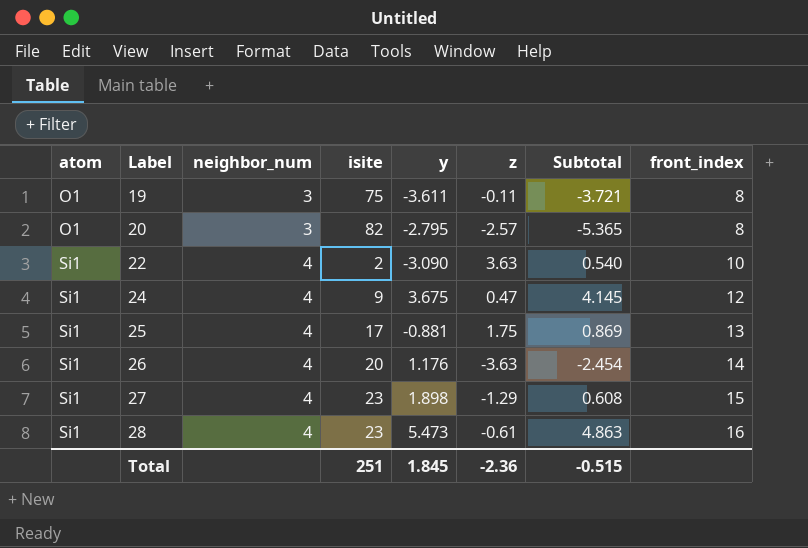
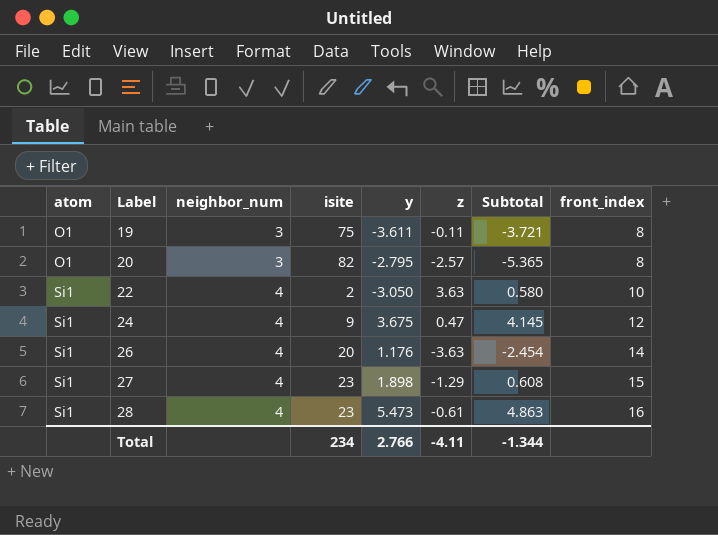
row 25: Si1 | 4 | 17 | -0.881 | 1.75 | 0.869 | 13 -> none
22 | y: -3.090 -> -3.050
22 | Subtotal: 0.540 -> 0.580
Total | isite: 251 -> 234
Total | y: 1.845 -> 2.766
Total | z: -2.36 -> -4.11
Total | Subtotal: -0.515 -> -1.344

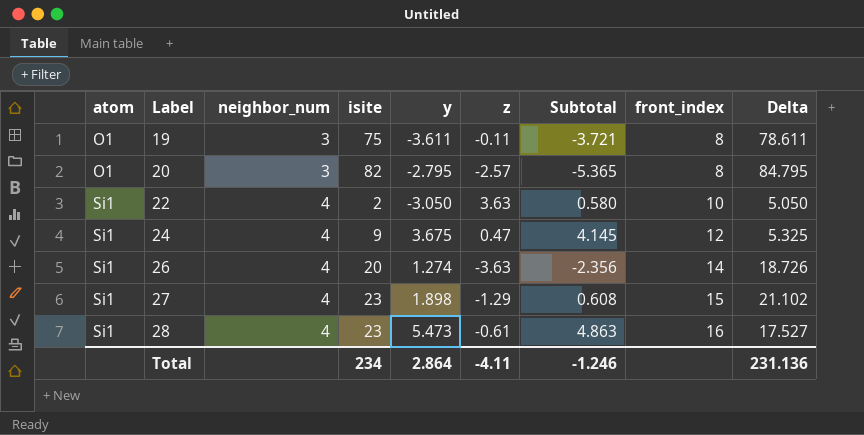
column Delta | formula: none -> [isite] - [y]
26 | y: 1.176 -> 1.274
26 | Subtotal: -2.454 -> -2.356
Total | y: 2.766 -> 2.864
Total | Subtotal: -1.344 -> -1.246

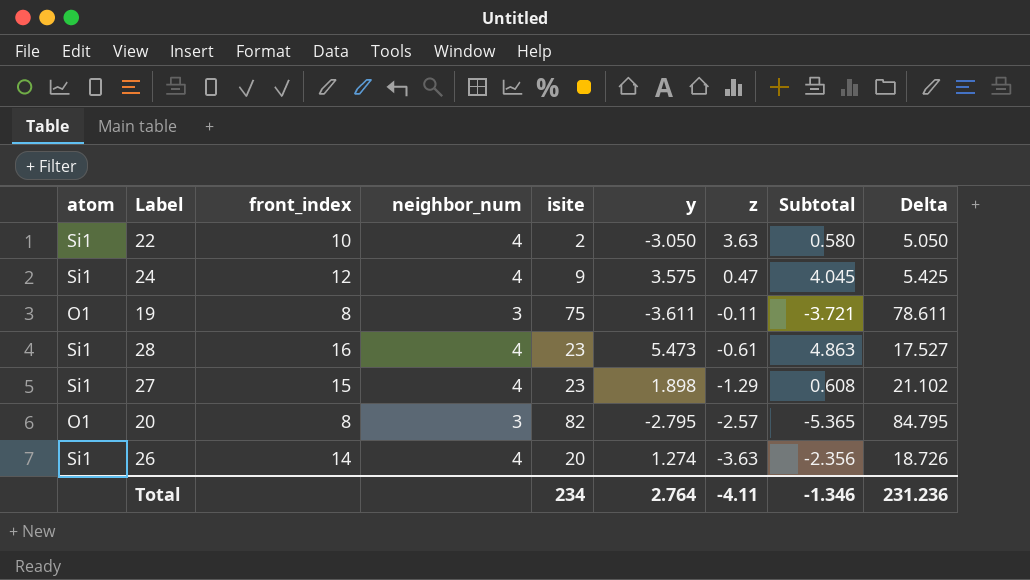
row order: atom ascending -> z descending
column front_index | position: 8 -> 3
24 | y: 3.675 -> 3.575
24 | Subtotal: 4.145 -> 4.045
24 | Delta: 5.325 -> 5.425
Total | y: 2.864 -> 2.764
Total | Subtotal: -1.246 -> -1.346
Total | Delta: 231.136 -> 231.236

